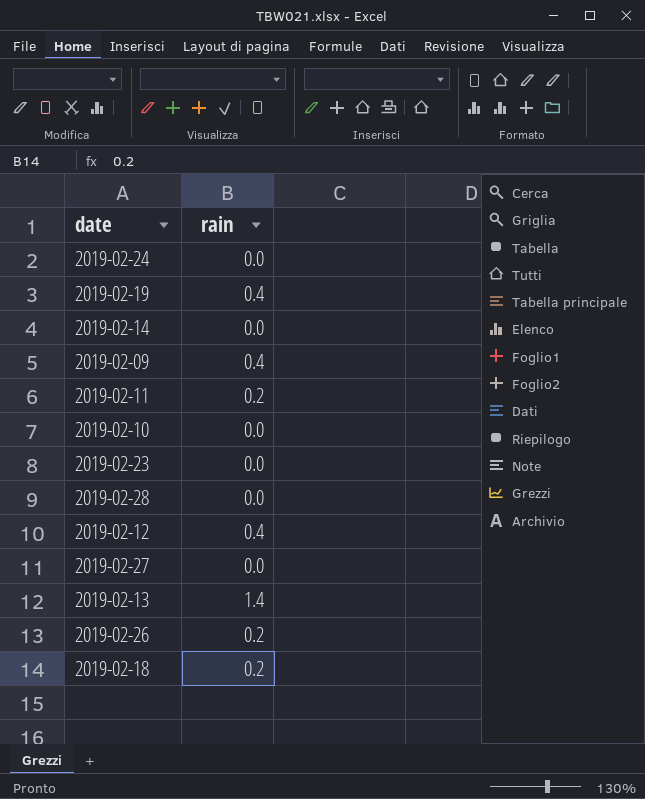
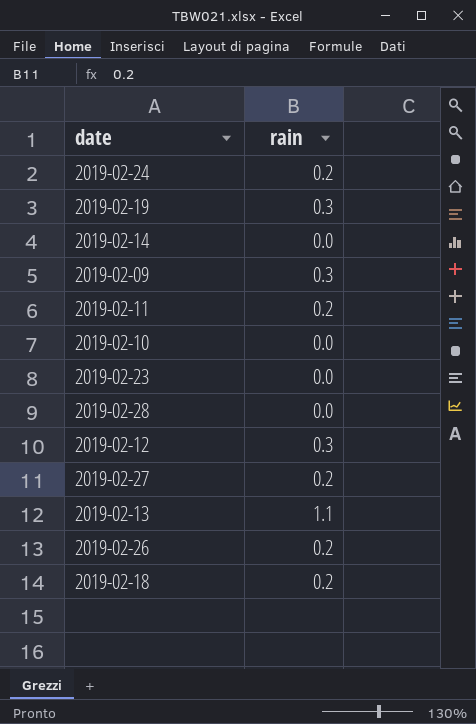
2019-02-24 | rain: 0.0 -> 0.2
2019-02-19 | rain: 0.4 -> 0.3
2019-02-09 | rain: 0.4 -> 0.3
2019-02-12 | rain: 0.4 -> 0.3
2019-02-27 | rain: 0.0 -> 0.2
2019-02-13 | rain: 1.4 -> 1.1

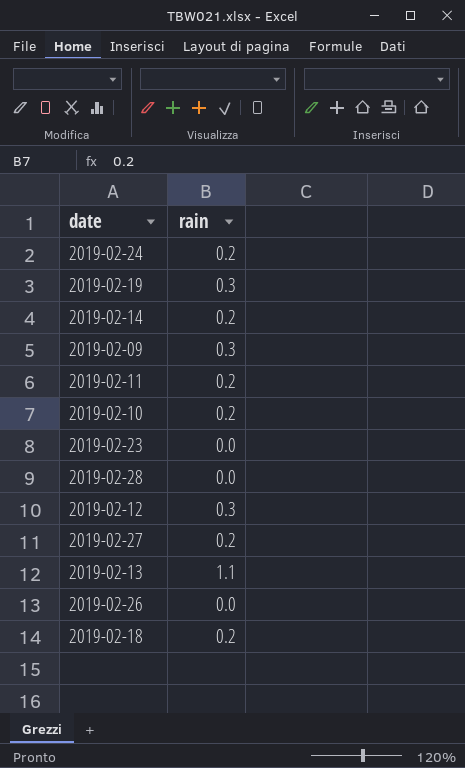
2019-02-14 | rain: 0.0 -> 0.2
2019-02-10 | rain: 0.0 -> 0.2
2019-02-26 | rain: 0.2 -> 0.0

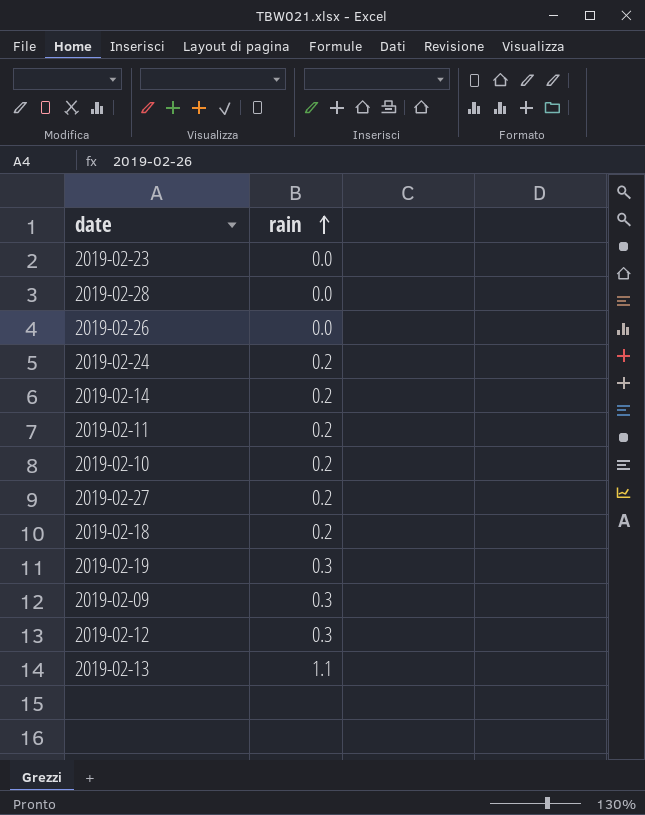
row order: none -> rain ascending

